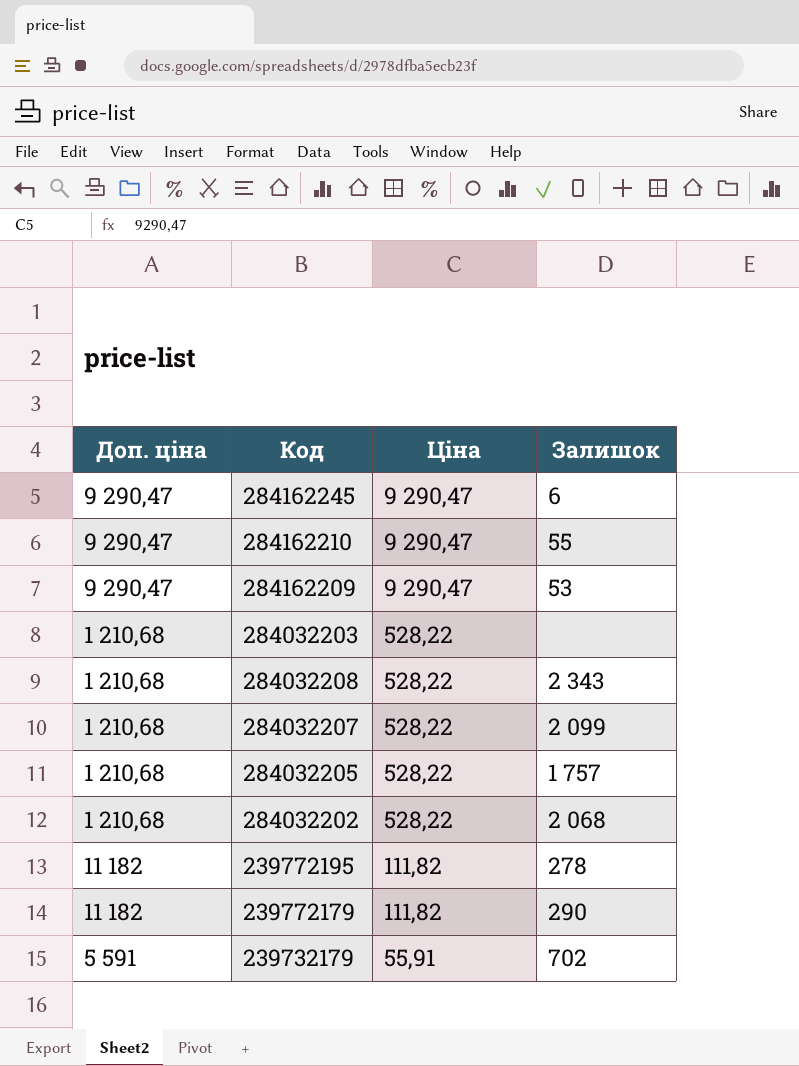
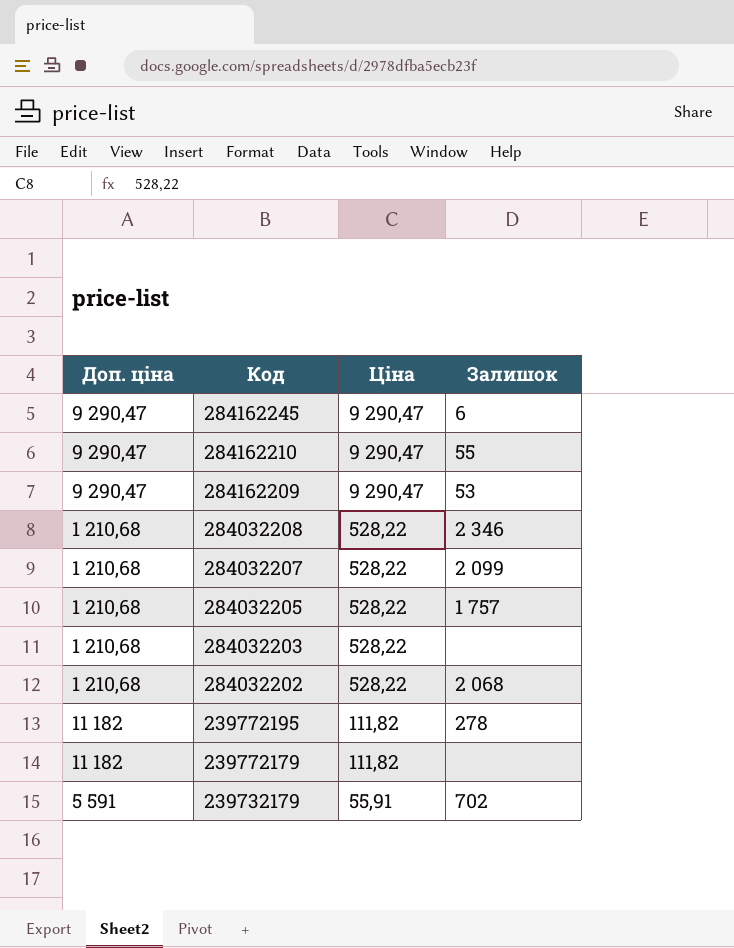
row order: Ціна descending -> Код descending
284032208 | Залишок: 2 343 -> 2 346
239772179 | Залишок: 290 -> none

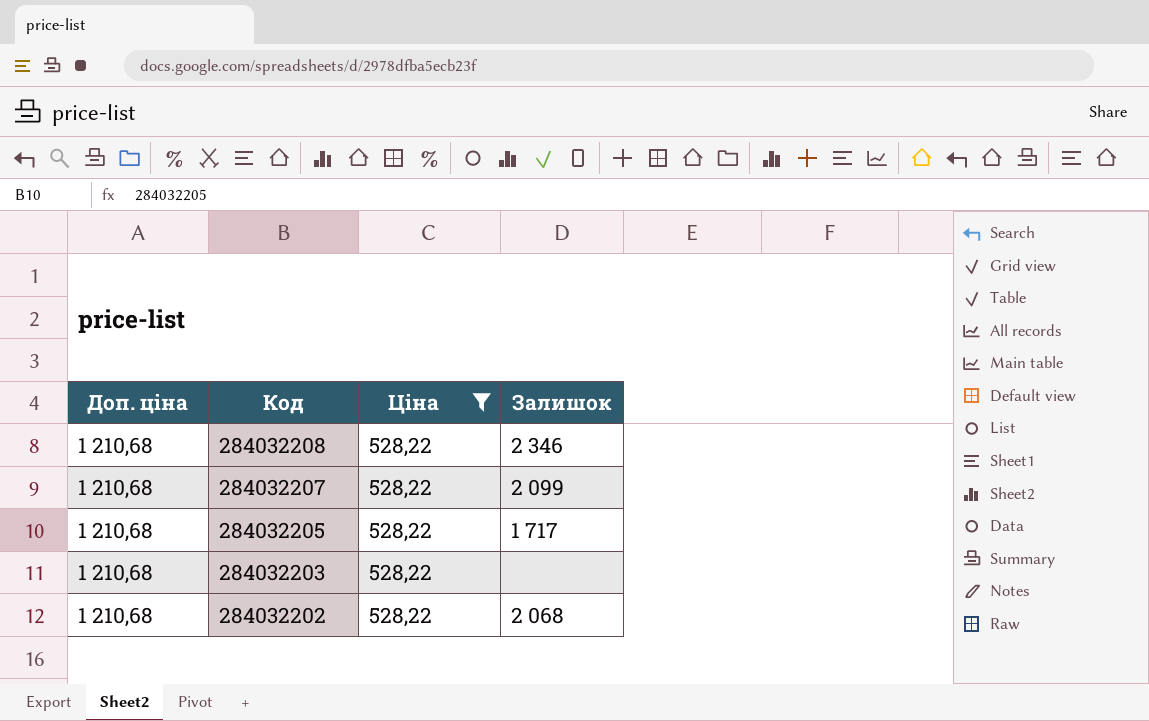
filter: none -> Ціна = 528,22
284032205 | Залишок: 1 757 -> 1 717

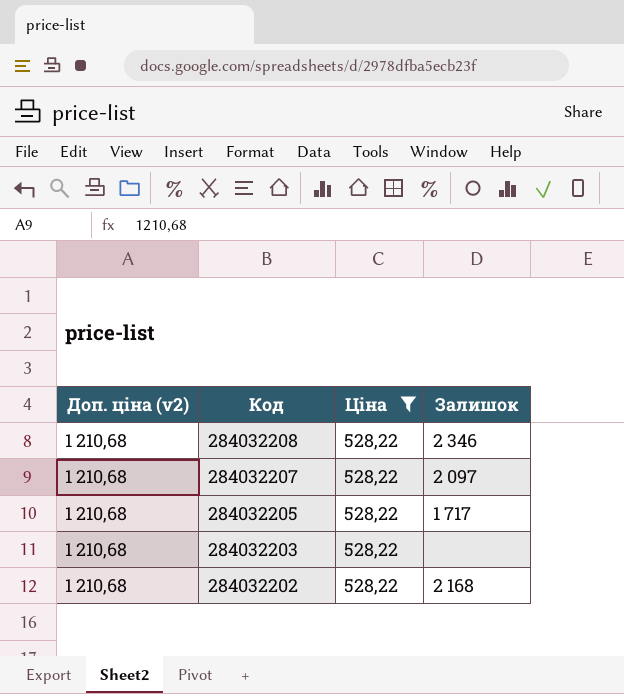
column name: Доп. ціна -> Доп. ціна (v2)
284032207 | Залишок: 2 099 -> 2 097
284032202 | Залишок: 2 068 -> 2 168

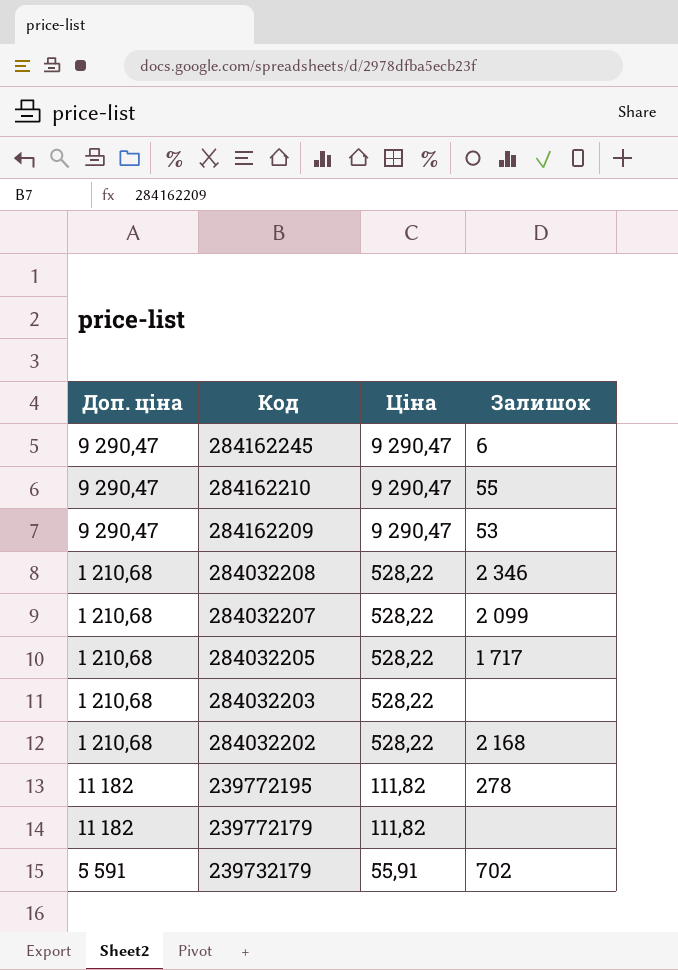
filter: Ціна = 528,22 -> none
column name: Доп. ціна (v2) -> Доп. ціна
284032207 | Залишок: 2 097 -> 2 099

